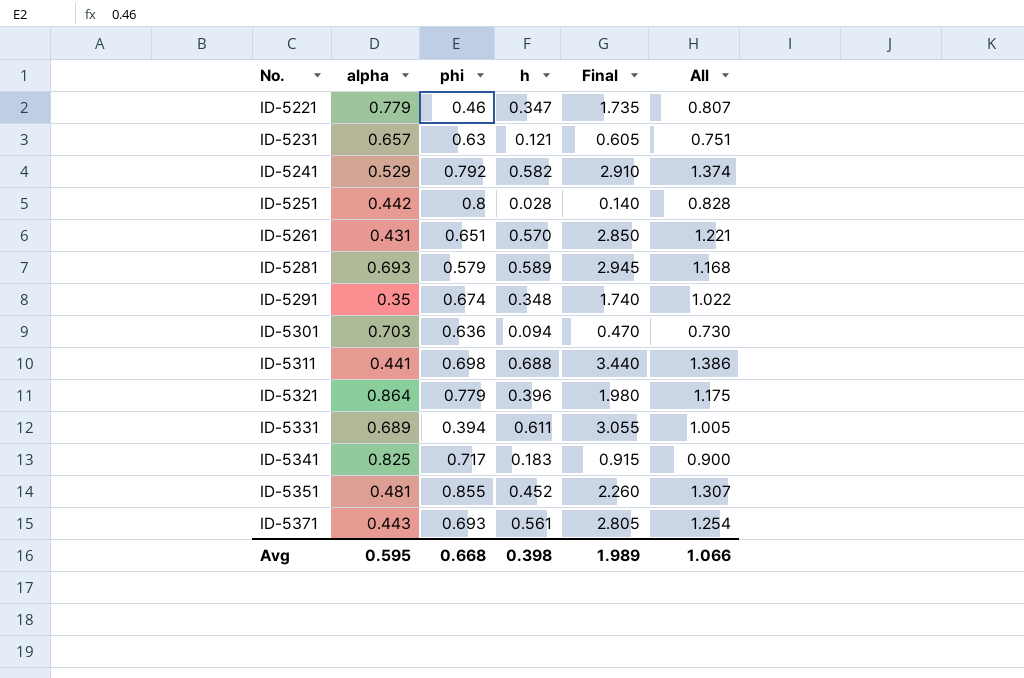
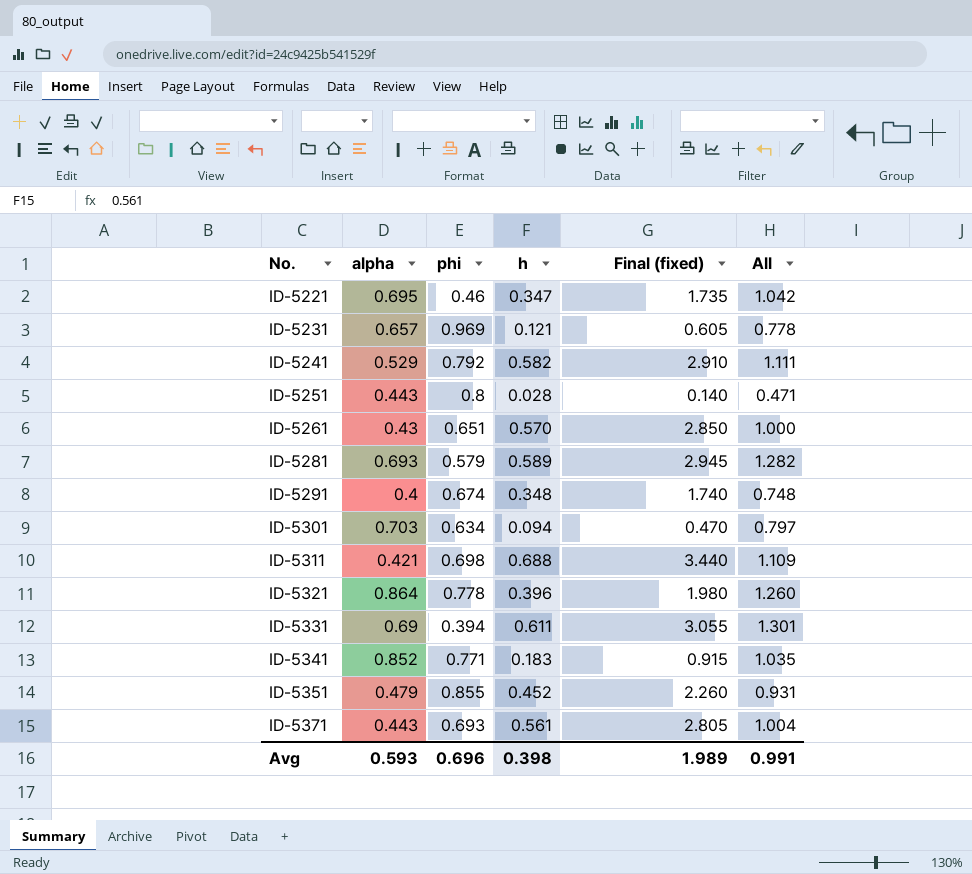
column name: Final -> Final (fixed)
column All | formula: [phi] + [h] -> [alpha] + [h]
ID-5221 | alpha: 0.779 -> 0.695
ID-5231 | phi: 0.63 -> 0.969
ID-5251 | alpha: 0.442 -> 0.443
ID-5261 | alpha: 0.431 -> 0.43
ID-5291 | alpha: 0.35 -> 0.4
ID-5301 | phi: 0.636 -> 0.634
ID-5311 | alpha: 0.441 -> 0.421
ID-5321 | phi: 0.779 -> 0.778
ID-5331 | alpha: 0.689 -> 0.69
ID-5341 | alpha: 0.825 -> 0.852
ID-5341 | phi: 0.717 -> 0.771
ID-5351 | alpha: 0.481 -> 0.479
Avg | alpha: 0.595 -> 0.593
Avg | phi: 0.668 -> 0.696
Avg | All: 1.066 -> 0.991

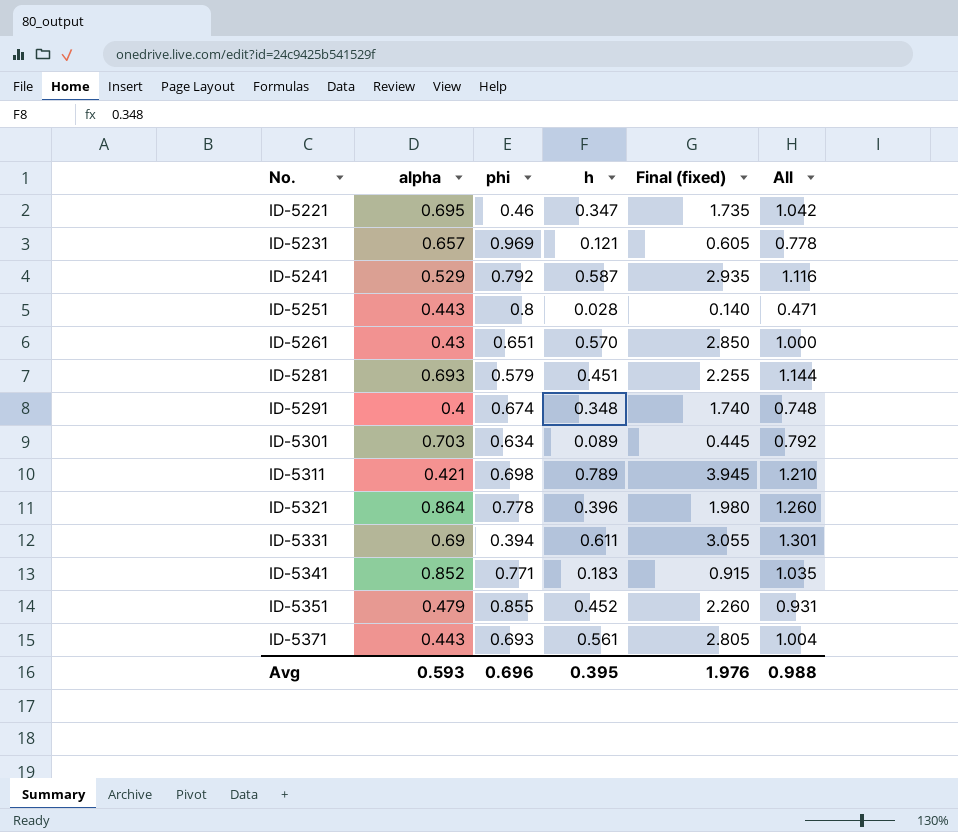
ID-5241 | h: 0.582 -> 0.587
ID-5241 | Final (fixed): 2.910 -> 2.935
ID-5241 | All: 1.111 -> 1.116
ID-5281 | h: 0.589 -> 0.451
ID-5281 | Final (fixed): 2.945 -> 2.255
ID-5281 | All: 1.282 -> 1.144
ID-5301 | h: 0.094 -> 0.089
ID-5301 | Final (fixed): 0.470 -> 0.445
ID-5301 | All: 0.797 -> 0.792
ID-5311 | h: 0.688 -> 0.789
ID-5311 | Final (fixed): 3.440 -> 3.945
ID-5311 | All: 1.109 -> 1.210
Avg | h: 0.398 -> 0.395
Avg | Final (fixed): 1.989 -> 1.976
Avg | All: 0.991 -> 0.988

